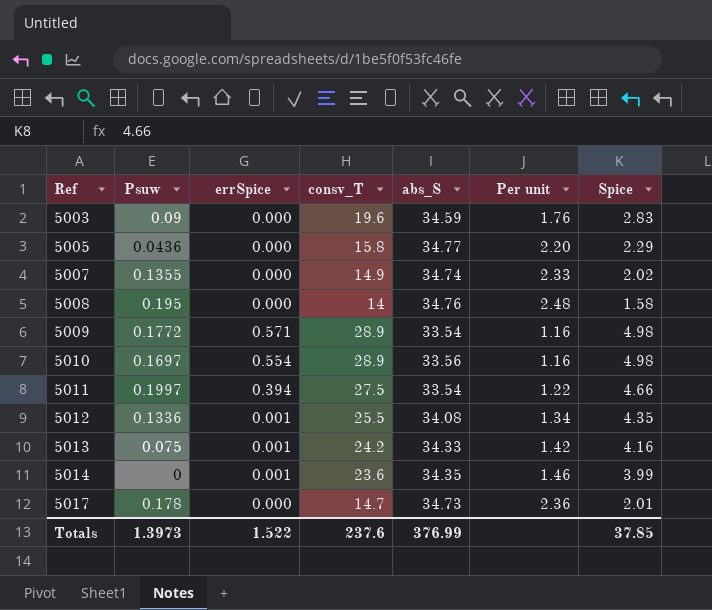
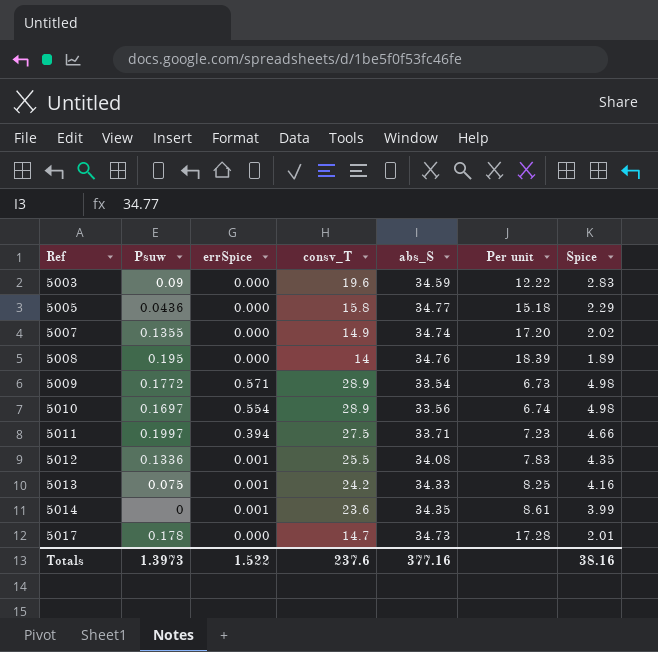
column Per unit | formula: [abs_S] / [consv_T] -> [abs_S] / [Spice]
5008 | Spice: 1.58 -> 1.89
5011 | abs_S: 33.54 -> 33.71
Totals | abs_S: 376.99 -> 377.16
Totals | Spice: 37.85 -> 38.16

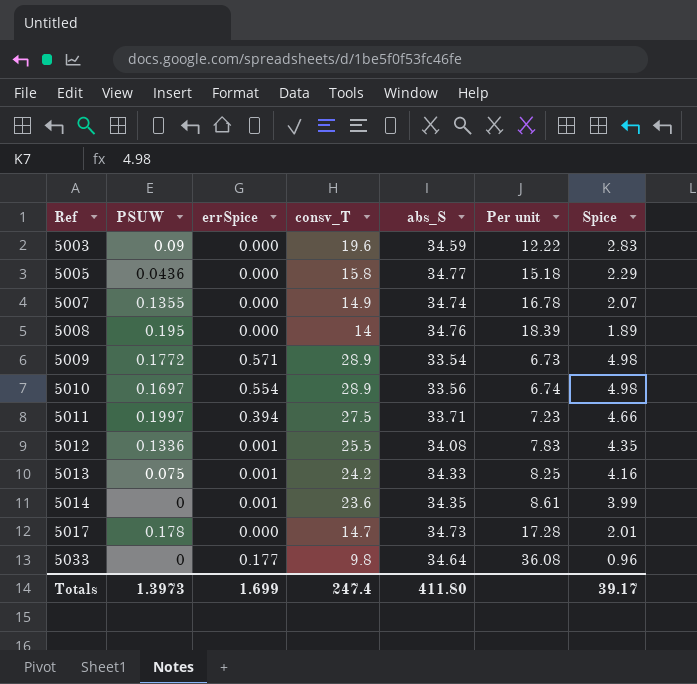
column name: Psuw -> PSUW
5007 | Per unit: 17.20 -> 16.78
5007 | Spice: 2.02 -> 2.07
row 5033: none -> 0 | 0.177 | 9.8 | 34.64 | 36.08 | 0.96
Totals | errSpice: 1.522 -> 1.699
Totals | consv_T: 237.6 -> 247.4
Totals | abs_S: 377.16 -> 411.80
Totals | Spice: 38.16 -> 39.17

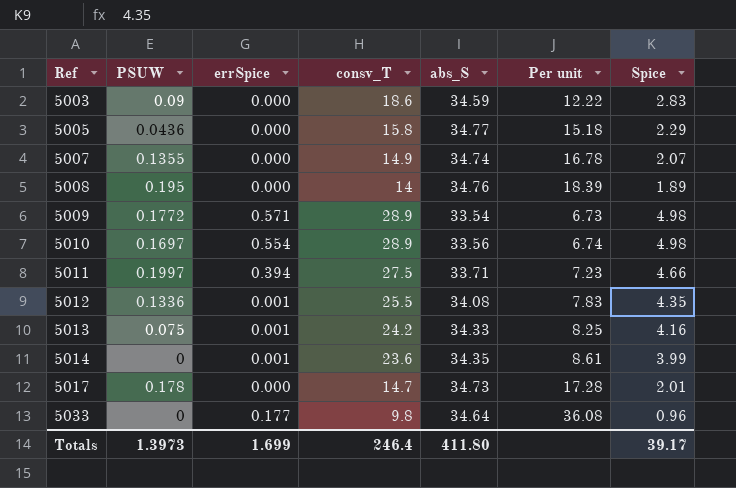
5003 | consv_T: 19.6 -> 18.6
Totals | consv_T: 247.4 -> 246.4

